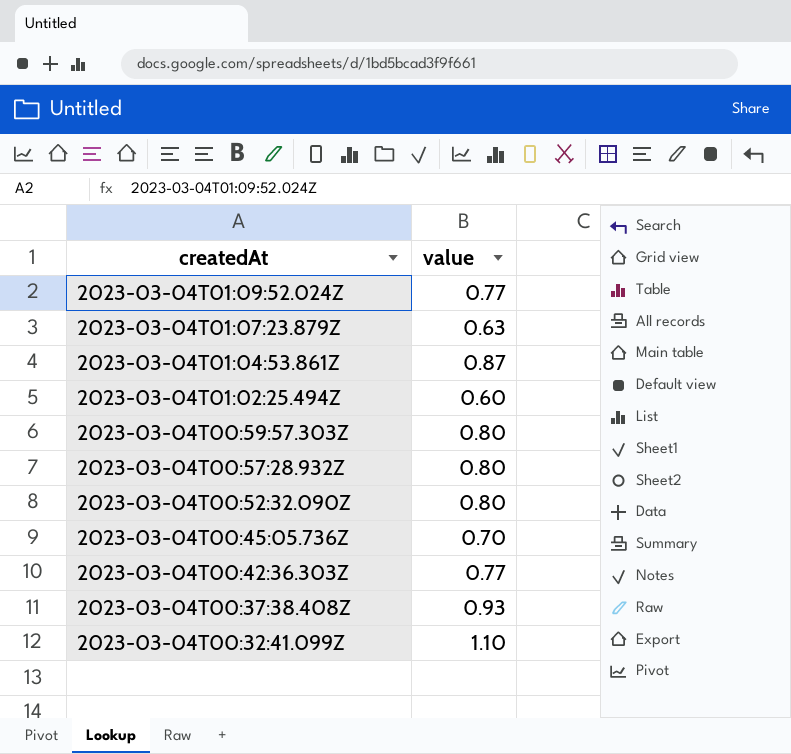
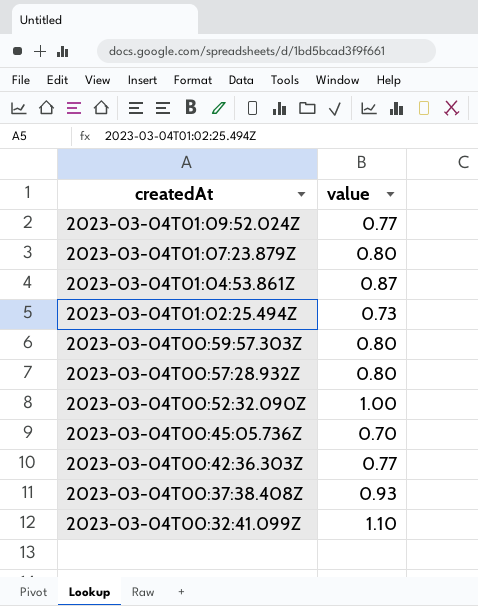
2023-03-04T01:07:23.879Z | value: 0.63 -> 0.80
2023-03-04T01:02:25.494Z | value: 0.60 -> 0.73
2023-03-04T00:52:32.090Z | value: 0.80 -> 1.00

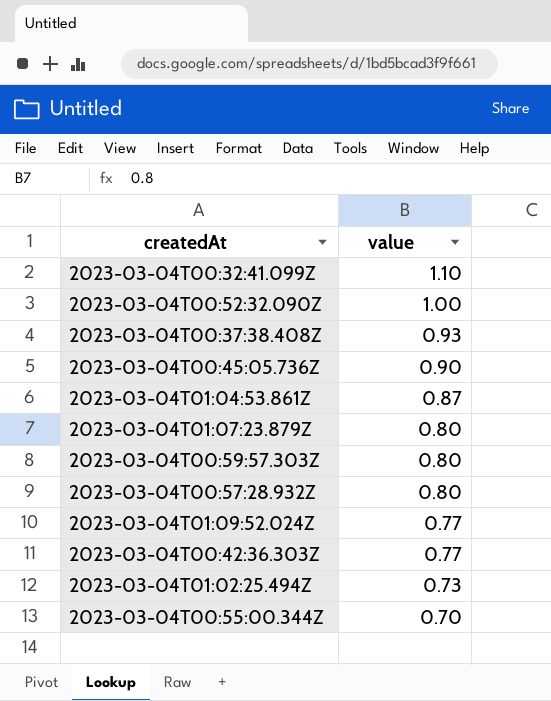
row order: createdAt descending -> value descending
2023-03-04T00:45:05.736Z | value: 0.70 -> 0.90
row 2023-03-04T00:55:00.344Z: none -> 0.70

